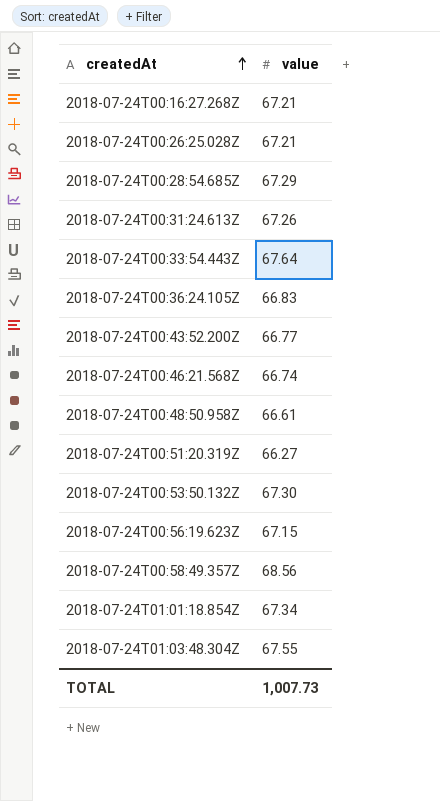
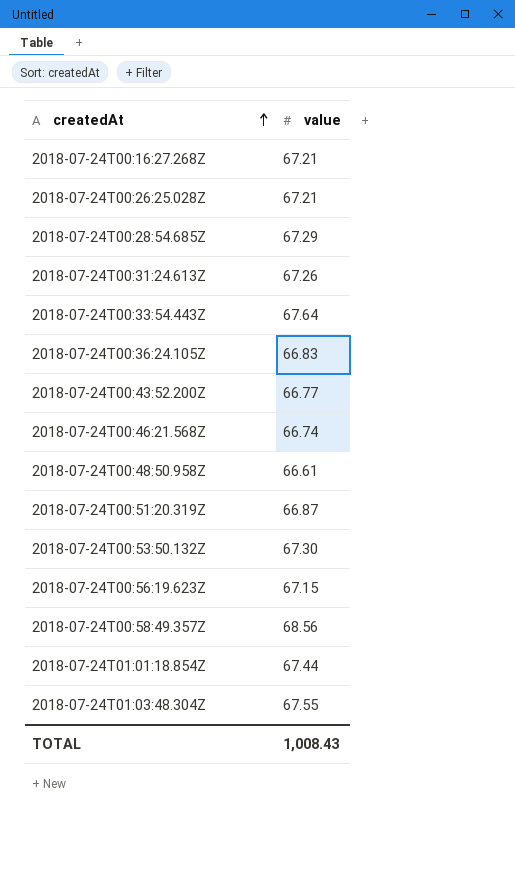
2018-07-24T00:51:20.319Z | value: 66.27 -> 66.87
2018-07-24T01:01:18.854Z | value: 67.34 -> 67.44
TOTAL | value: 1,007.73 -> 1,008.43

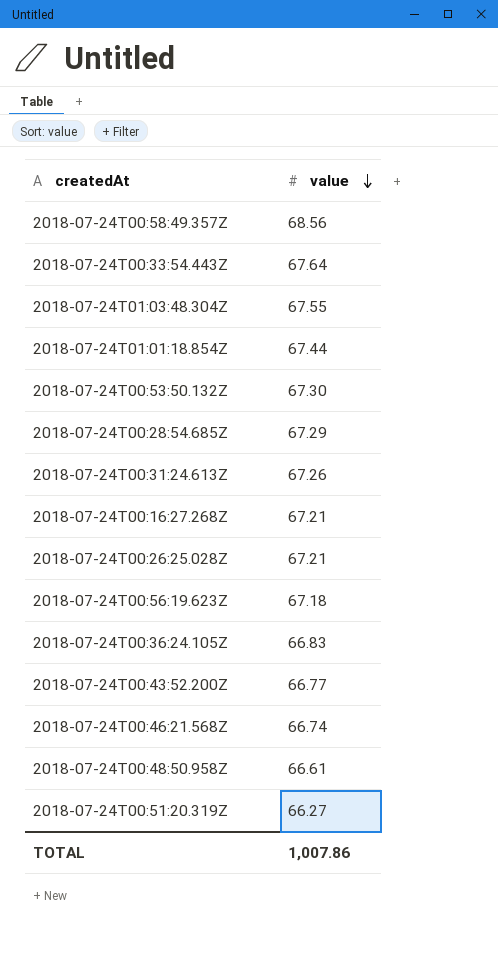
row order: createdAt ascending -> value descending
2018-07-24T00:56:19.623Z | value: 67.15 -> 67.18
2018-07-24T00:51:20.319Z | value: 66.87 -> 66.27
TOTAL | value: 1,008.43 -> 1,007.86

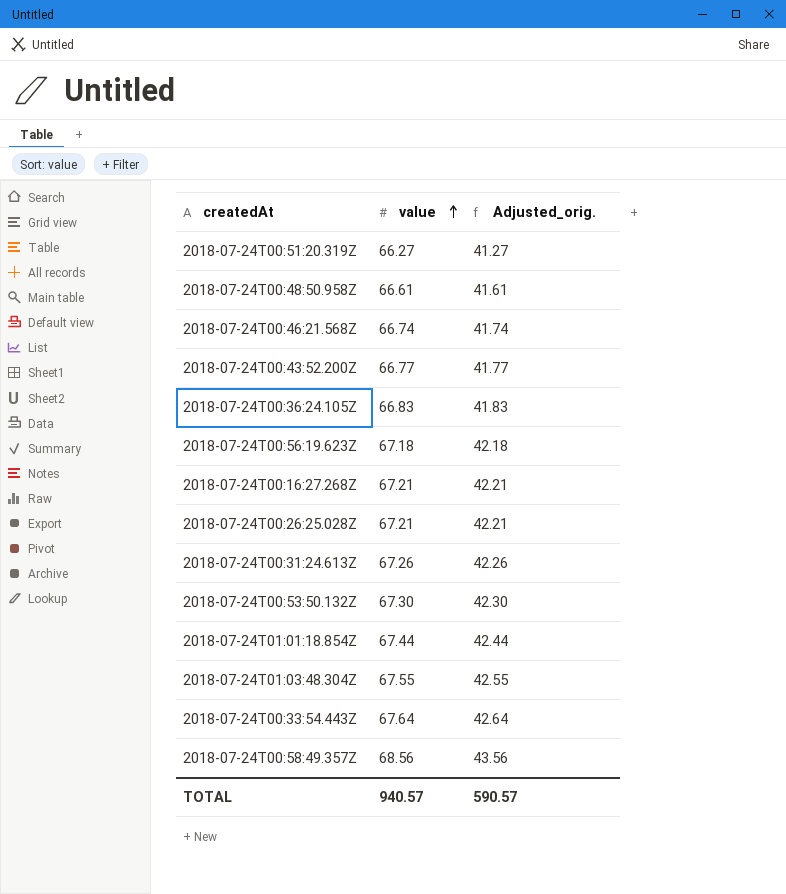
row order: value descending -> value ascending
column Adjusted_orig. | formula: none -> [value] - 25
row 2018-07-24T00:28:54.685Z: 67.29 -> none
TOTAL | value: 1,007.86 -> 940.57

